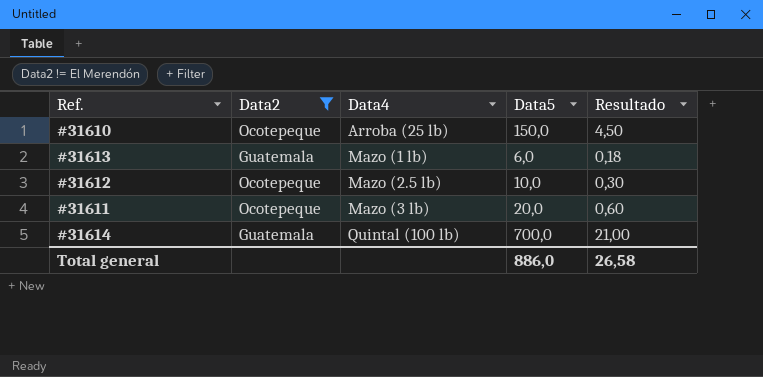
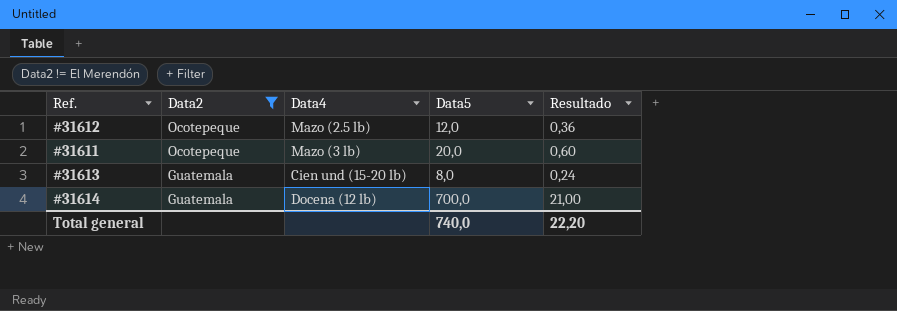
row order: Data4 ascending -> Data2 descending
row #31610: Ocotepeque | Arroba (25 lb) | 150,0 | 4,50 -> none
#31612 | Data5: 10,0 -> 12,0
#31612 | Resultado: 0,30 -> 0,36
#31613 | Data4: Mazo (1 lb) -> Cien und (15-20 lb)
#31613 | Data5: 6,0 -> 8,0
#31613 | Resultado: 0,18 -> 0,24
#31614 | Data4: Quintal (100 lb) -> Docena (12 lb)
Total general | Data5: 886,0 -> 740,0
Total general | Resultado: 26,58 -> 22,20

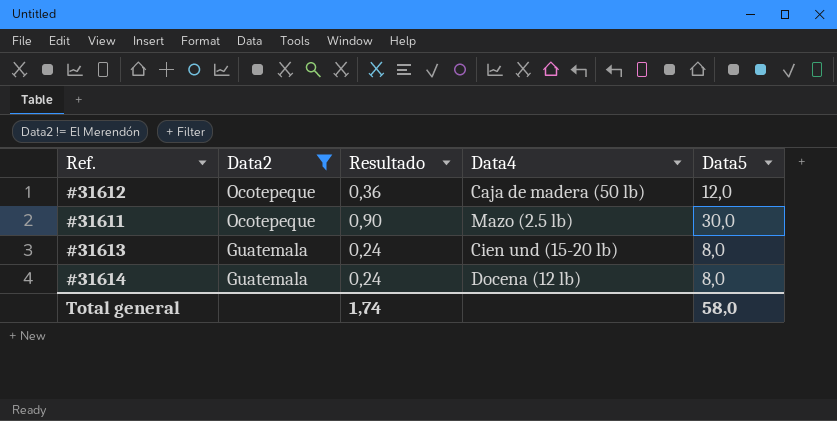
column Resultado | position: 5 -> 3
#31612 | Data4: Mazo (2.5 lb) -> Caja de madera (50 lb)
#31611 | Resultado: 0,60 -> 0,90
#31611 | Data4: Mazo (3 lb) -> Mazo (2.5 lb)
#31611 | Data5: 20,0 -> 30,0
#31614 | Resultado: 21,00 -> 0,24
#31614 | Data5: 700,0 -> 8,0
Total general | Resultado: 22,20 -> 1,74
Total general | Data5: 740,0 -> 58,0

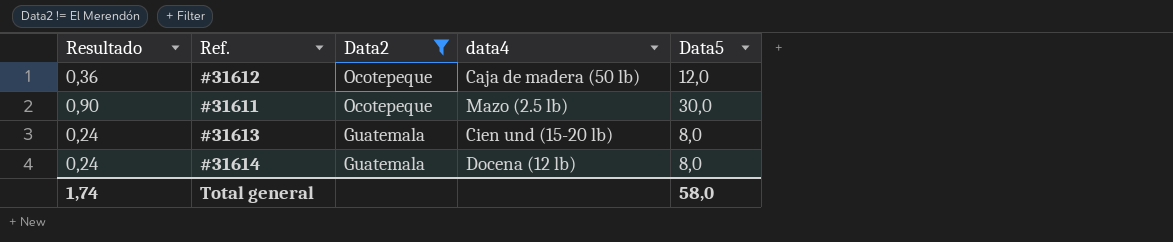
column Resultado | position: 3 -> 1
column name: Data4 -> data4

